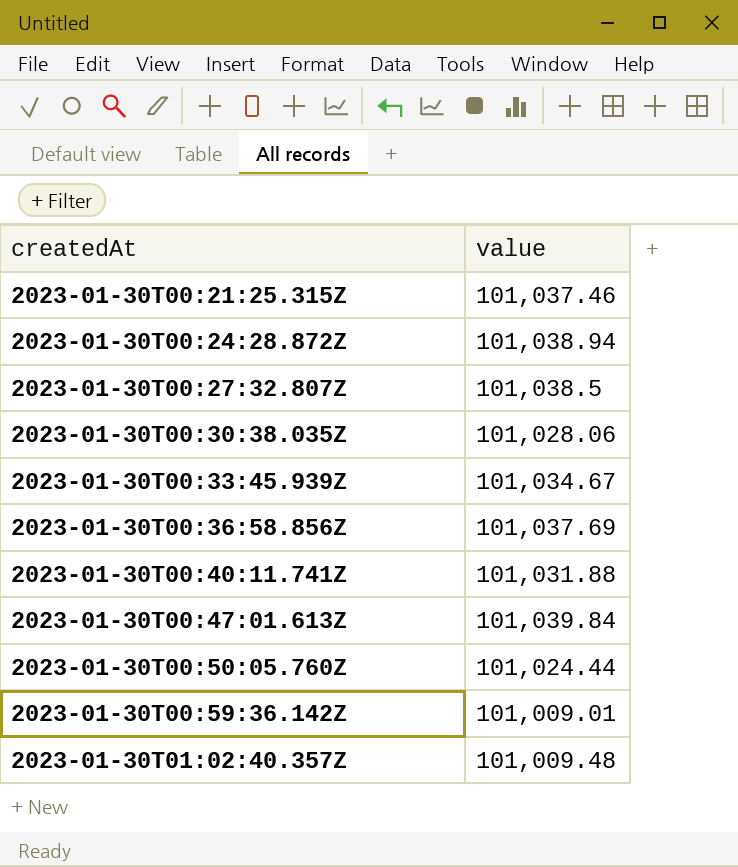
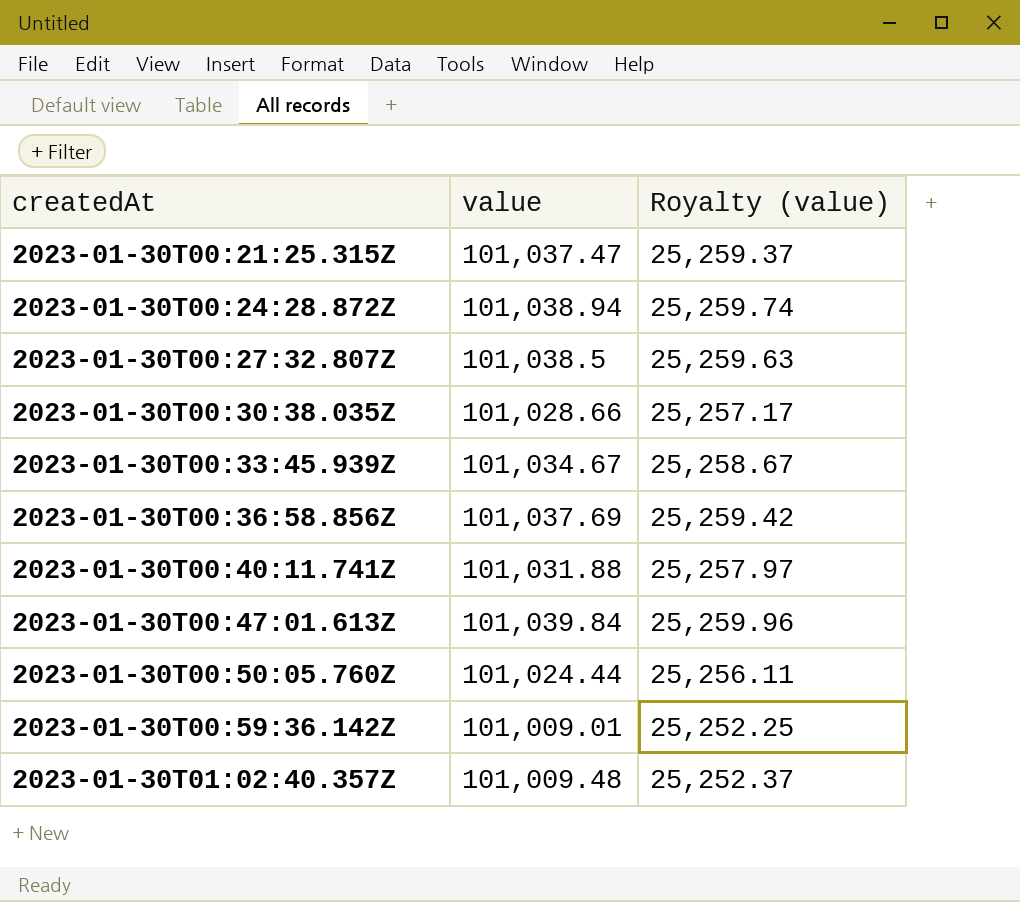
column Royalty (value) | formula: none -> [value] * 0.25
2023-01-30T00:21:25.315Z | value: 101,037.46 -> 101,037.47
2023-01-30T00:30:38.035Z | value: 101,028.06 -> 101,028.66

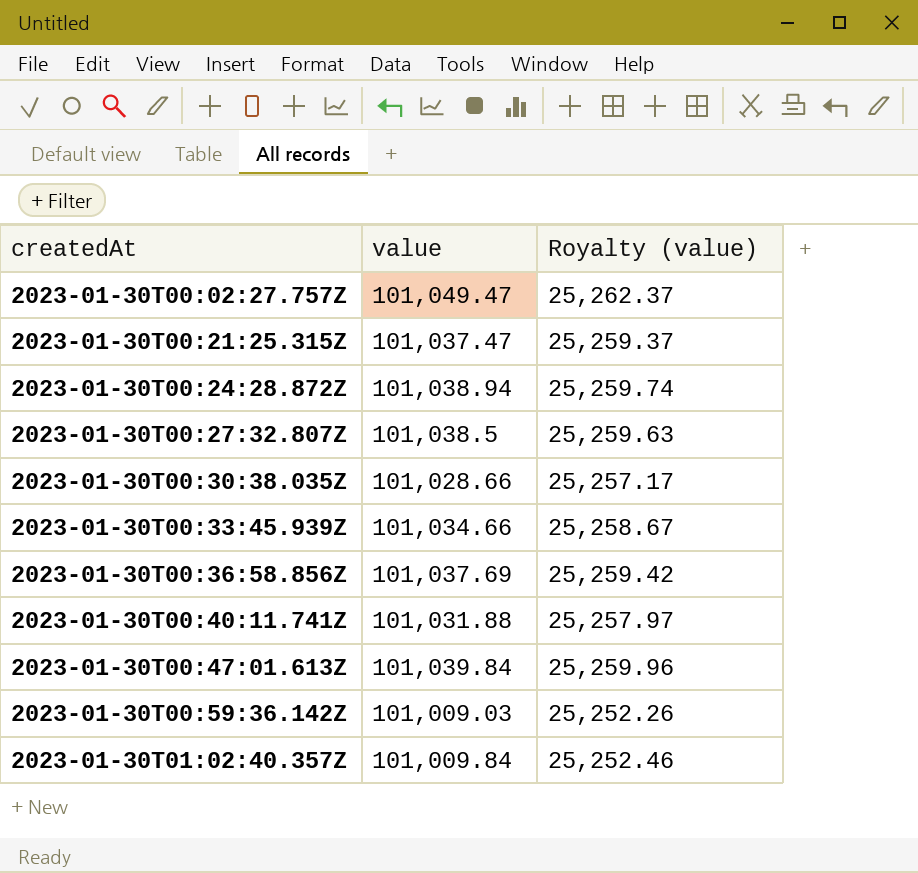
row 2023-01-30T00:50:05.760Z: 101,024.44 | 25,256.11 -> none
row 2023-01-30T00:02:27.757Z: none -> 101,049.47 | 25,262.37
2023-01-30T00:33:45.939Z | value: 101,034.67 -> 101,034.66
2023-01-30T00:59:36.142Z | value: 101,009.01 -> 101,009.03
2023-01-30T00:59:36.142Z | Royalty (value): 25,252.25 -> 25,252.26
2023-01-30T01:02:40.357Z | value: 101,009.48 -> 101,009.84
2023-01-30T01:02:40.357Z | Royalty (value): 25,252.37 -> 25,252.46

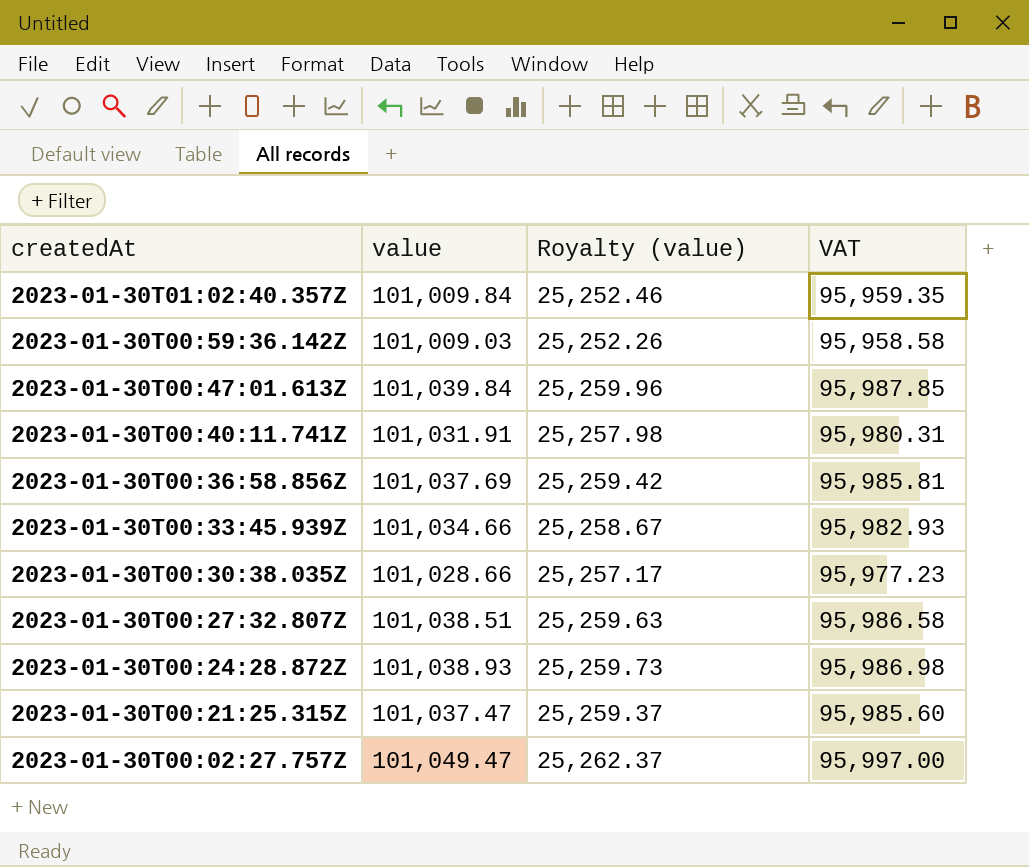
row order: createdAt ascending -> createdAt descending
column VAT | formula: none -> [value] * 0.95
2023-01-30T00:40:11.741Z | value: 101,031.88 -> 101,031.91
2023-01-30T00:40:11.741Z | Royalty (value): 25,257.97 -> 25,257.98
2023-01-30T00:27:32.807Z | value: 101,038.5 -> 101,038.51
2023-01-30T00:24:28.872Z | value: 101,038.94 -> 101,038.93
2023-01-30T00:24:28.872Z | Royalty (value): 25,259.74 -> 25,259.73

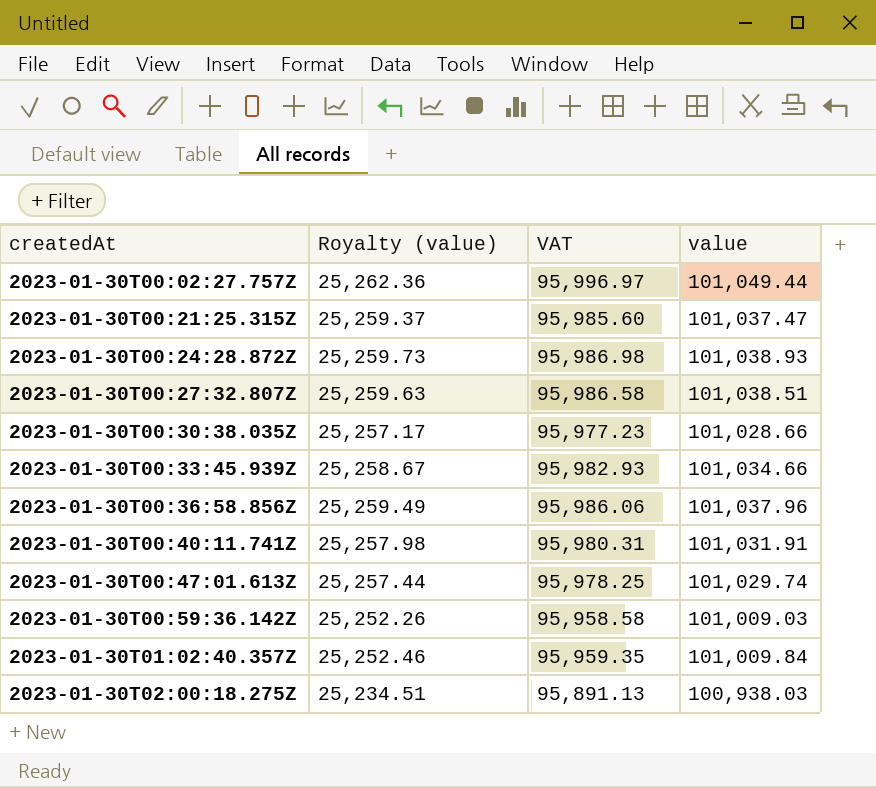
row order: createdAt descending -> createdAt ascending
column value | position: 2 -> 4
2023-01-30T00:02:27.757Z | Royalty (value): 25,262.37 -> 25,262.36
2023-01-30T00:02:27.757Z | VAT: 95,997.00 -> 95,996.97
2023-01-30T00:02:27.757Z | value: 101,049.47 -> 101,049.44
2023-01-30T00:36:58.856Z | Royalty (value): 25,259.42 -> 25,259.49
2023-01-30T00:36:58.856Z | VAT: 95,985.81 -> 95,986.06
2023-01-30T00:36:58.856Z | value: 101,037.69 -> 101,037.96
2023-01-30T00:47:01.613Z | Royalty (value): 25,259.96 -> 25,257.44
2023-01-30T00:47:01.613Z | VAT: 95,987.85 -> 95,978.25
2023-01-30T00:47:01.613Z | value: 101,039.84 -> 101,029.74
row 2023-01-30T02:00:18.275Z: none -> 25,234.51 | 95,891.13 | 100,938.03

